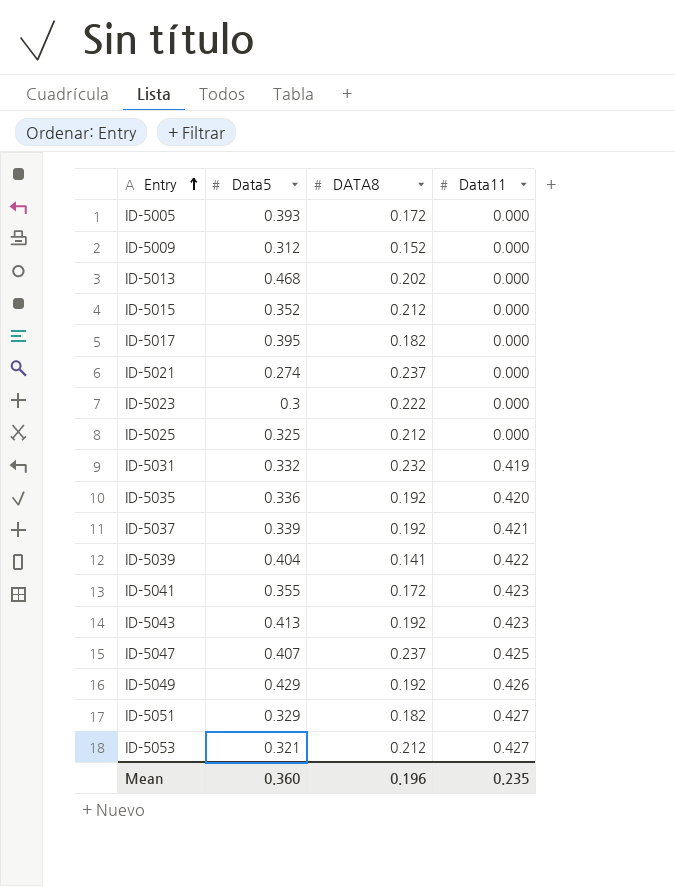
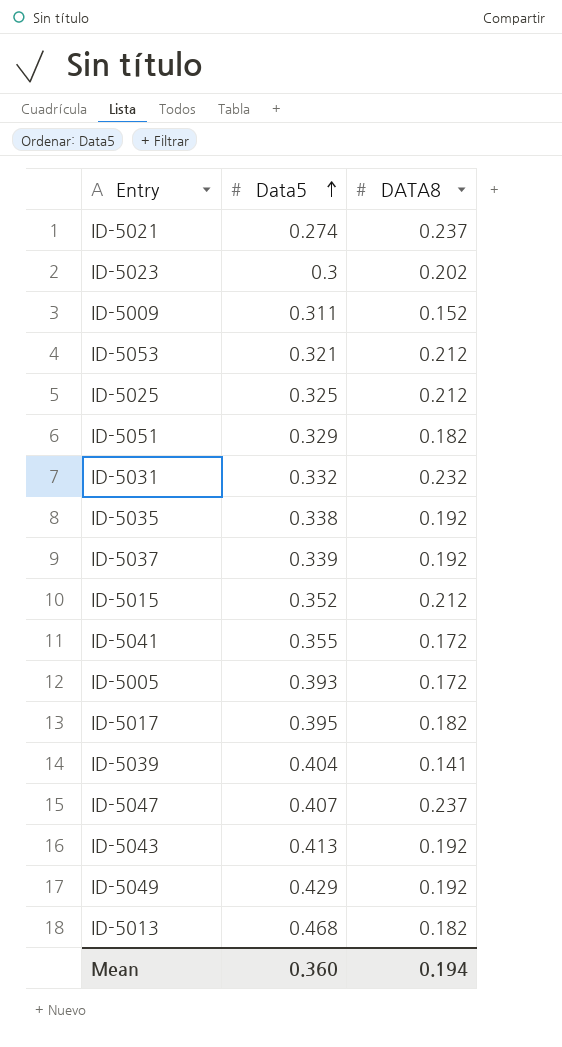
row order: Entry ascending -> Data5 ascending
column Data11 | position: 4 -> none
ID-5023 | DATA8: 0.222 -> 0.202
ID-5009 | Data5: 0.312 -> 0.311
ID-5035 | Data5: 0.336 -> 0.338
ID-5013 | DATA8: 0.202 -> 0.182
Mean | DATA8: 0.196 -> 0.194

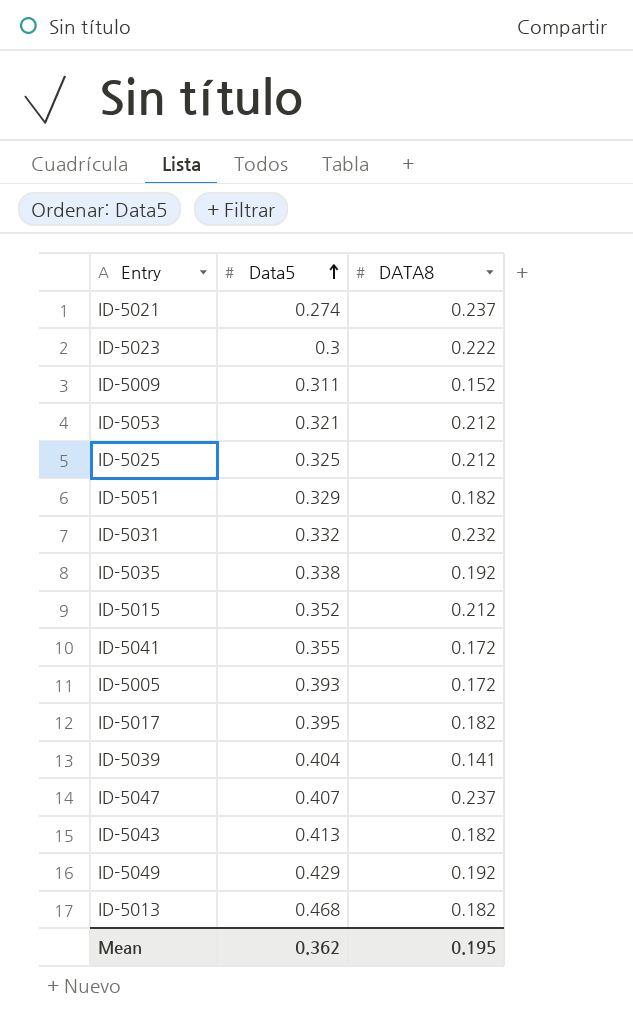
row ID-5037: 0.339 | 0.192 -> none
ID-5023 | DATA8: 0.202 -> 0.222
ID-5043 | DATA8: 0.192 -> 0.182
Mean | Data5: 0.360 -> 0.362
Mean | DATA8: 0.194 -> 0.195

